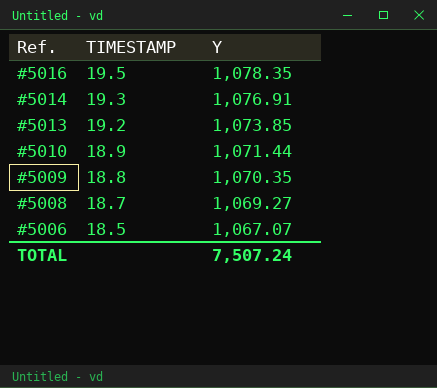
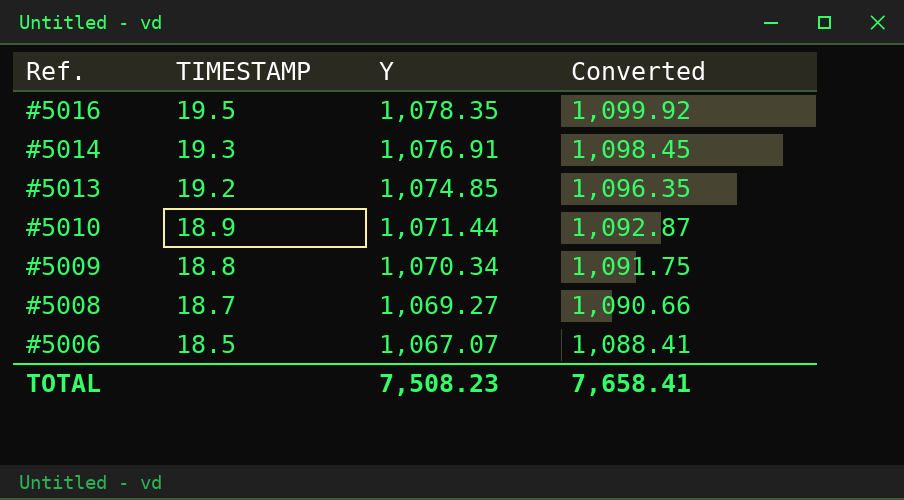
column Converted | formula: none -> [Y] * 1.02
#5013 | Y: 1,073.85 -> 1,074.85
#5009 | Y: 1,070.35 -> 1,070.34
TOTAL | Y: 7,507.24 -> 7,508.23

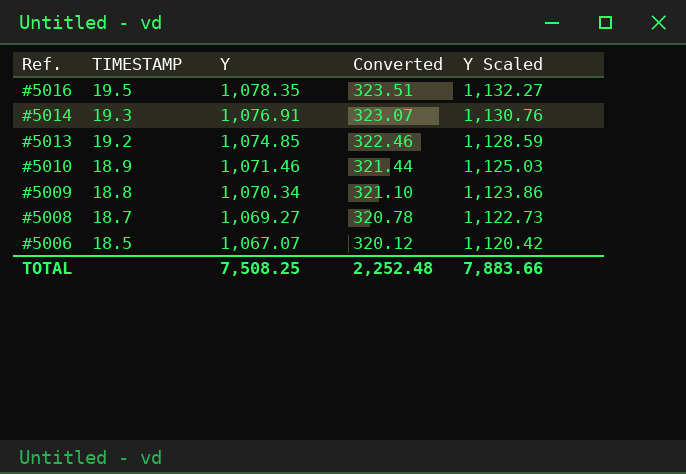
column Converted | formula: [Y] * 1.02 -> [Y] * 0.3
column Y Scaled | formula: none -> [Y] * 1.05
#5010 | Y: 1,071.44 -> 1,071.46
TOTAL | Y: 7,508.23 -> 7,508.25
TOTAL | Converted: 7,658.41 -> 2,252.48

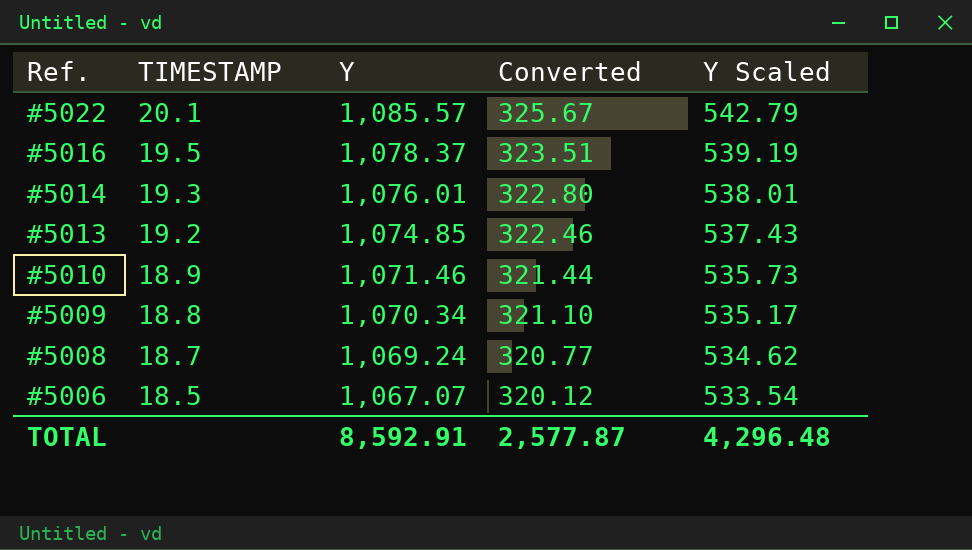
column Y Scaled | formula: [Y] * 1.05 -> [Y] * 0.5
row #5022: none -> 20.1 | 1,085.57 | 325.67 | 542.79
#5016 | Y: 1,078.35 -> 1,078.37
#5014 | Y: 1,076.91 -> 1,076.01
#5014 | Converted: 323.07 -> 322.80
#5008 | Y: 1,069.27 -> 1,069.24
#5008 | Converted: 320.78 -> 320.77
TOTAL | Y: 7,508.25 -> 8,592.91
TOTAL | Converted: 2,252.48 -> 2,577.87
TOTAL | Y Scaled: 7,883.66 -> 4,296.48

